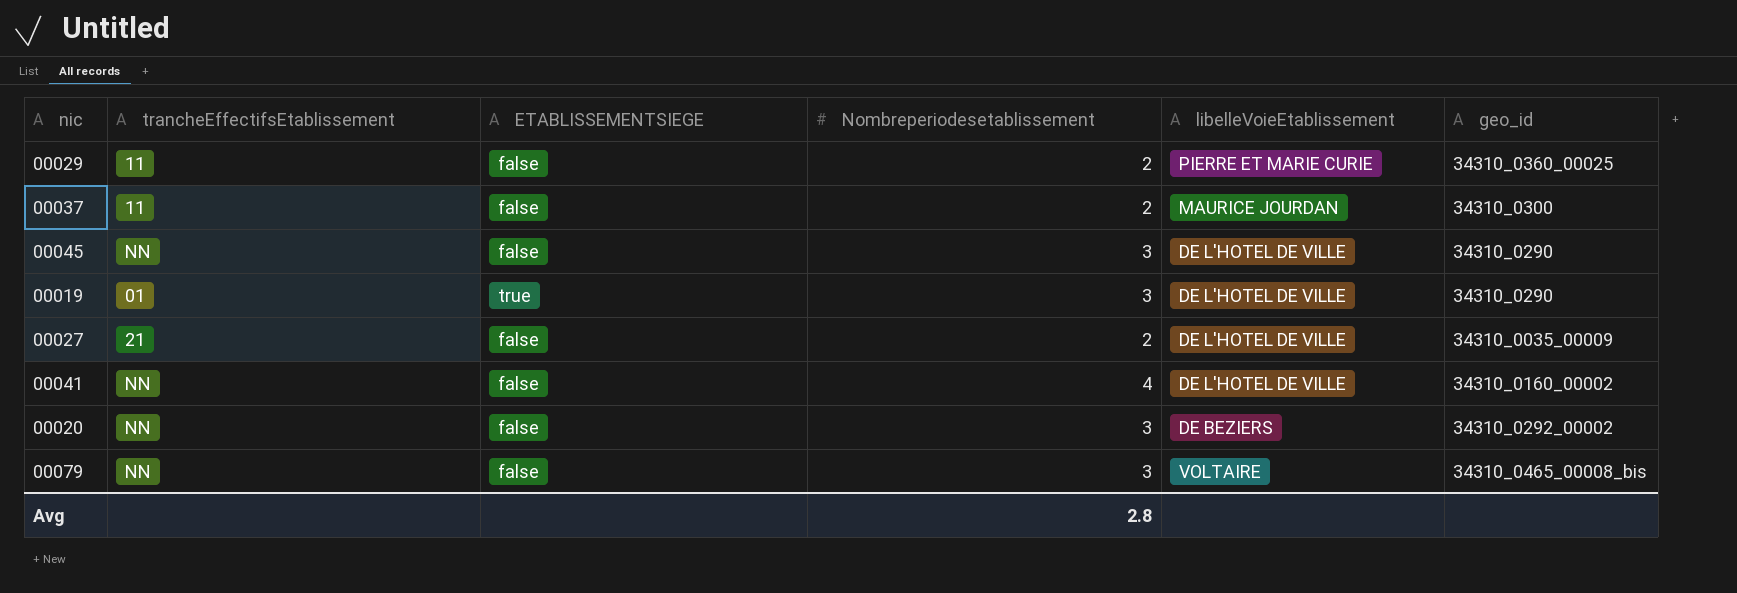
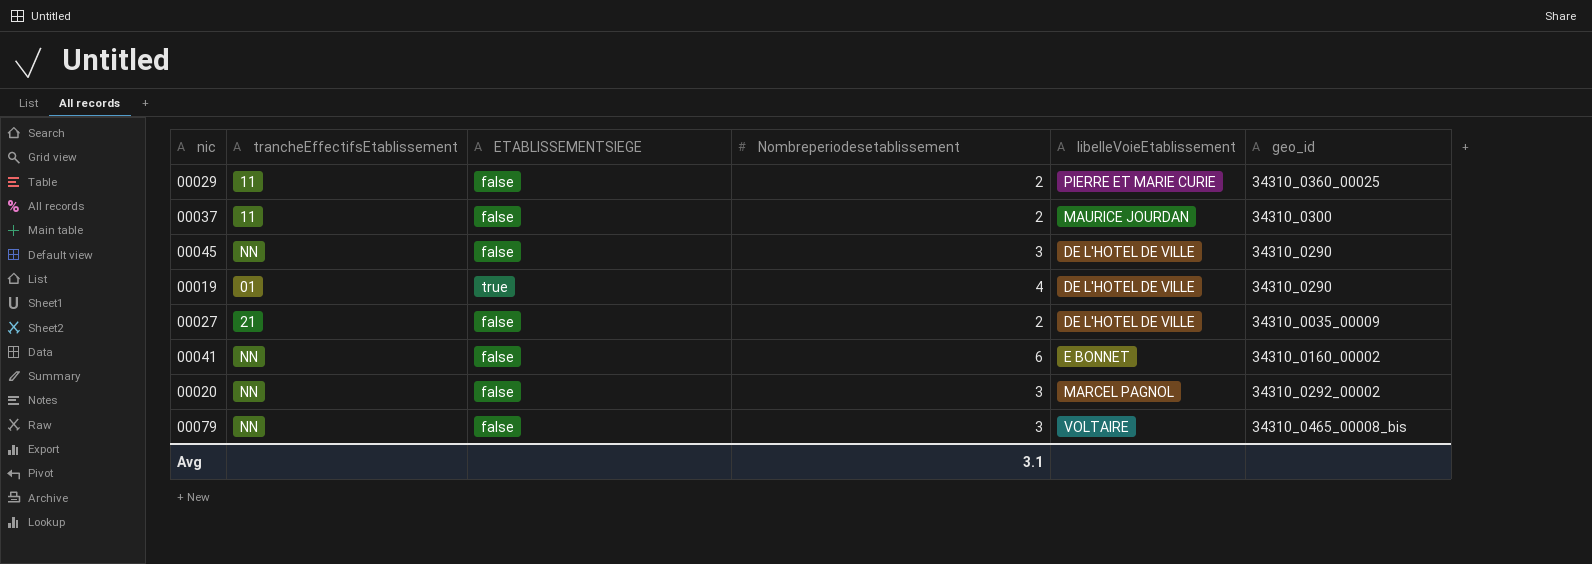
00019 | Nombreperiodesetablissement: 3 -> 4
00041 | Nombreperiodesetablissement: 4 -> 6
00041 | libelleVoieEtablissement: DE L'HOTEL DE VILLE -> E BONNET
00020 | libelleVoieEtablissement: DE BEZIERS -> MARCEL PAGNOL
Avg | Nombreperiodesetablissement: 2.8 -> 3.1

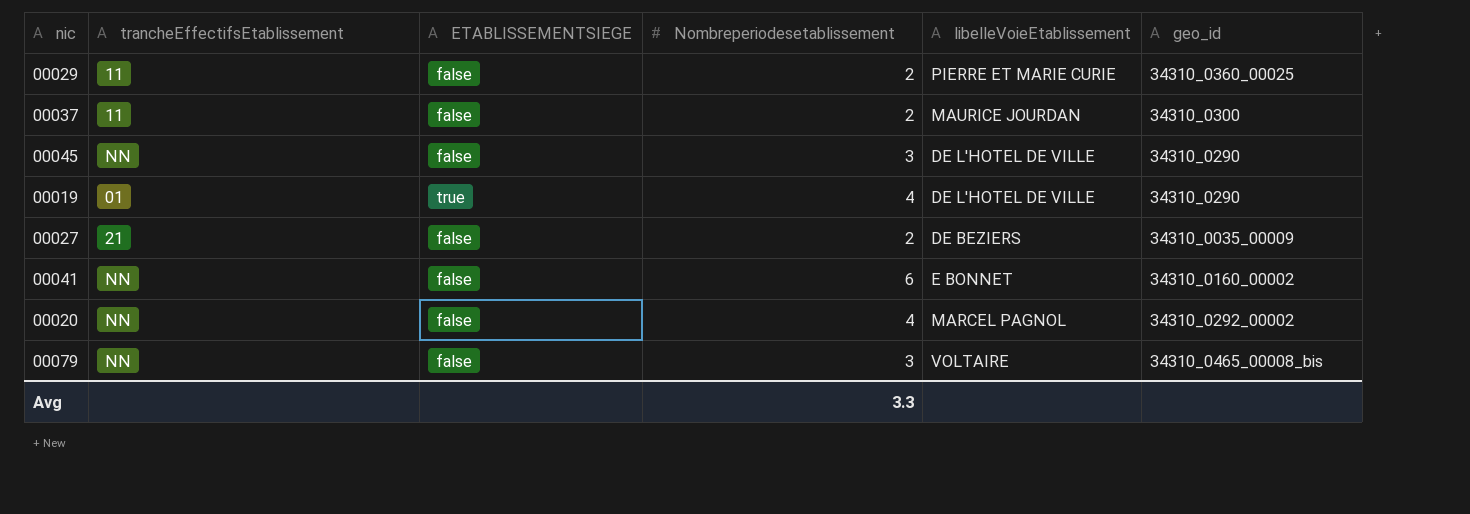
00027 | libelleVoieEtablissement: DE L'HOTEL DE VILLE -> DE BEZIERS
00020 | Nombreperiodesetablissement: 3 -> 4
Avg | Nombreperiodesetablissement: 3.1 -> 3.3

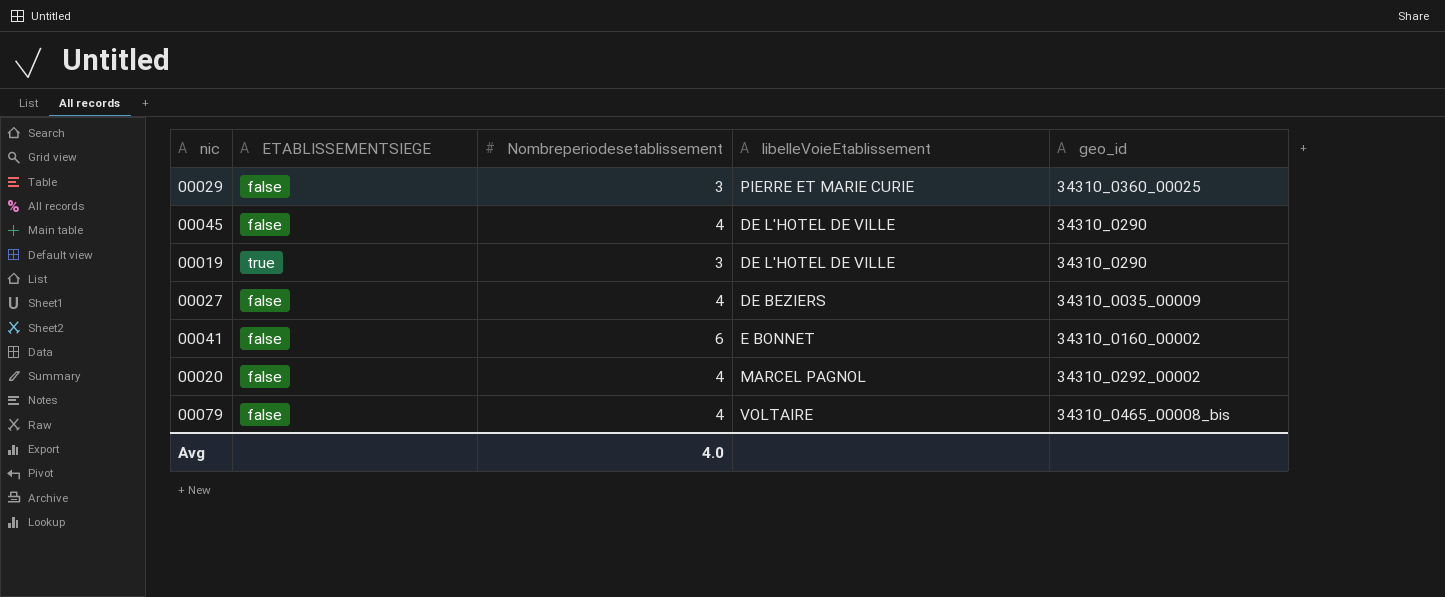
column trancheEffectifsEtablissement | position: 2 -> none
row 00037: 11 | false | 2 | MAURICE JOURDAN | 34310_0300 -> none
00029 | Nombreperiodesetablissement: 2 -> 3
00045 | Nombreperiodesetablissement: 3 -> 4
00019 | Nombreperiodesetablissement: 4 -> 3
00027 | Nombreperiodesetablissement: 2 -> 4
00079 | Nombreperiodesetablissement: 3 -> 4
Avg | Nombreperiodesetablissement: 3.3 -> 4.0

